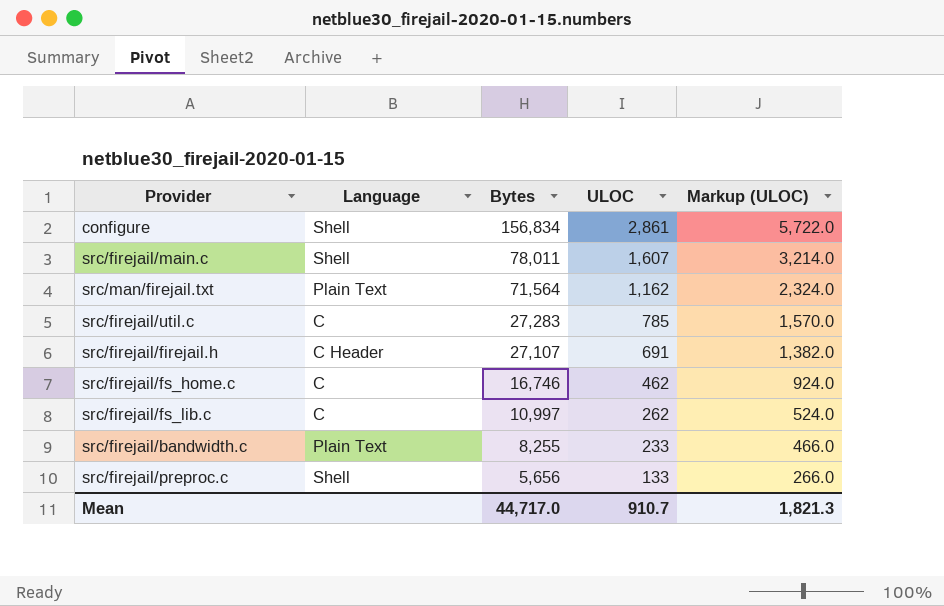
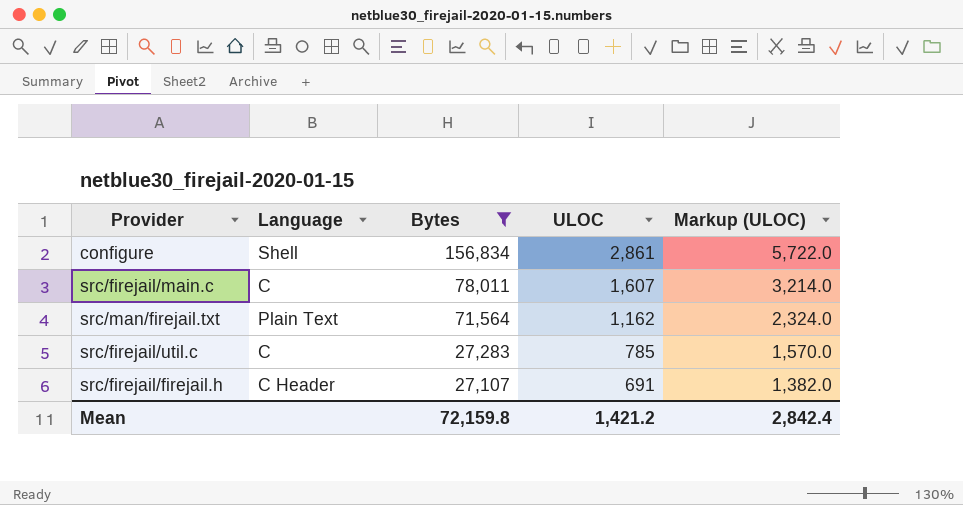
filter: none -> Bytes >= 27,107
src/firejail/main.c | Language: Shell -> C
Mean | Bytes: 44,717.0 -> 72,159.8
Mean | ULOC: 910.7 -> 1,421.2
Mean | Markup (ULOC): 1,821.3 -> 2,842.4

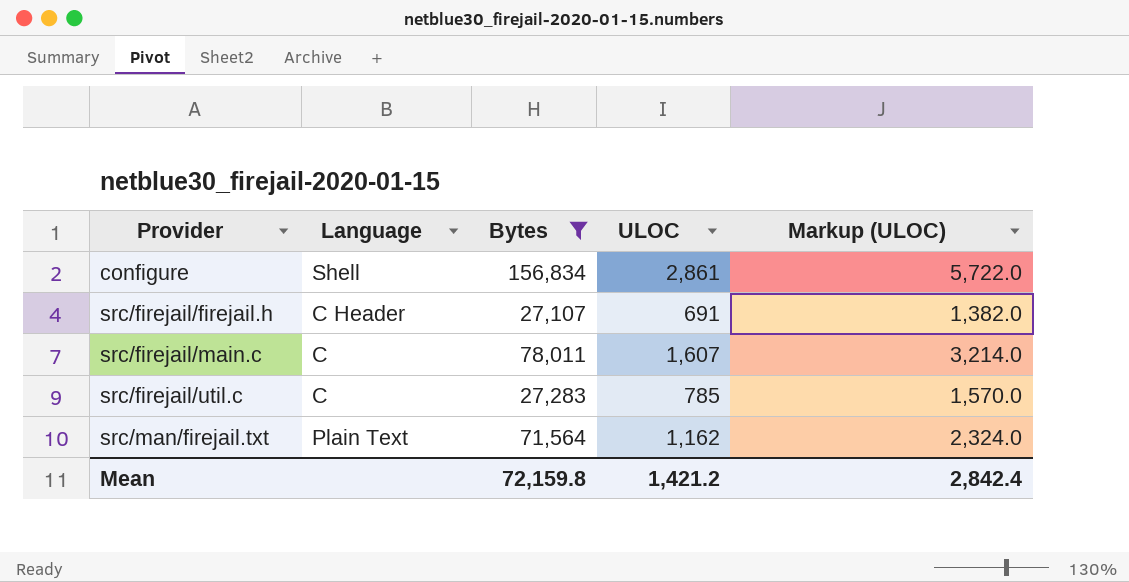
row order: Bytes descending -> Provider ascending

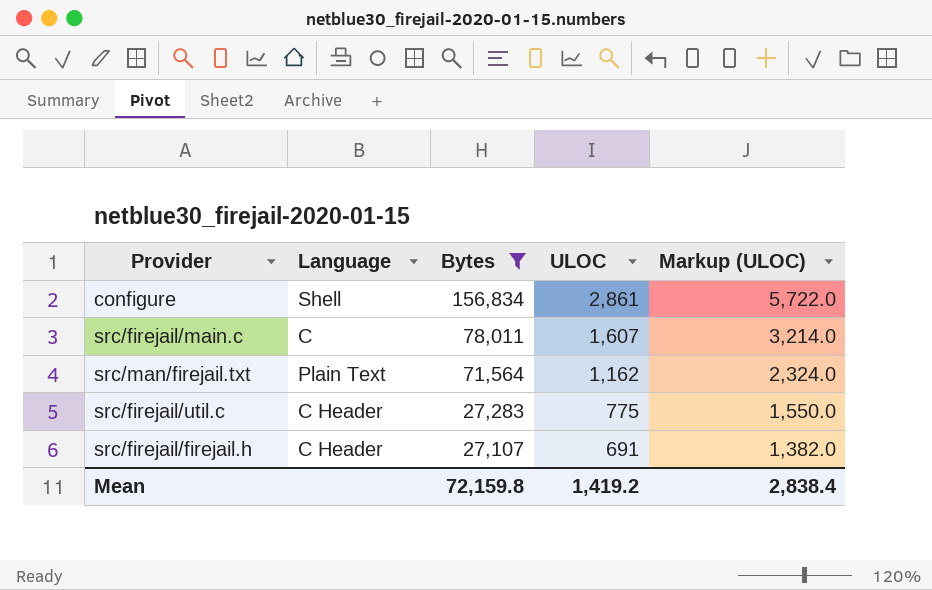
row order: Provider ascending -> Bytes descending
src/firejail/util.c | Language: C -> C Header
src/firejail/util.c | ULOC: 785 -> 775
src/firejail/util.c | Markup (ULOC): 1,570.0 -> 1,550.0
Mean | ULOC: 1,421.2 -> 1,419.2
Mean | Markup (ULOC): 2,842.4 -> 2,838.4

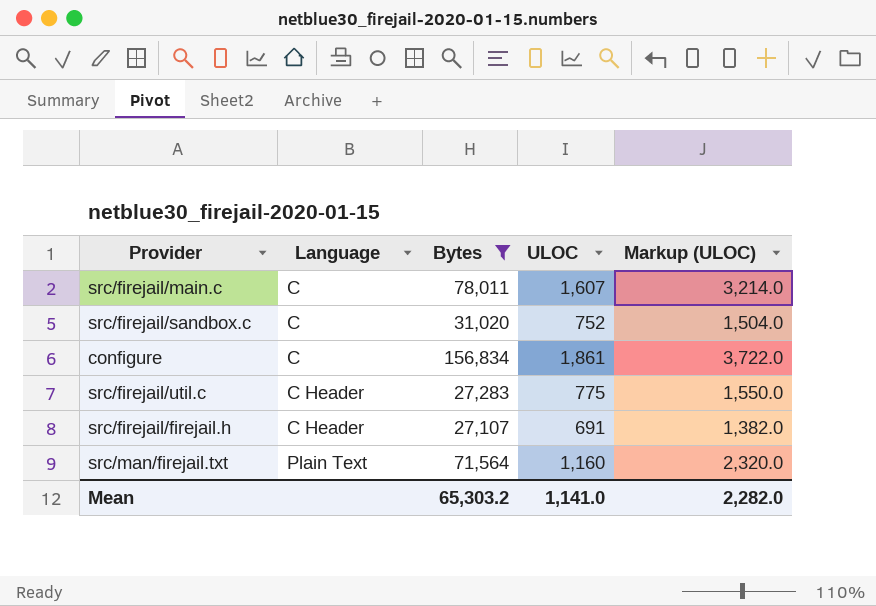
row order: Bytes descending -> Language ascending
row src/firejail/sandbox.c: none -> C | 31,020 | 752 | 1,504.0
configure | Language: Shell -> C
configure | ULOC: 2,861 -> 1,861
configure | Markup (ULOC): 5,722.0 -> 3,722.0
src/man/firejail.txt | ULOC: 1,162 -> 1,160
src/man/firejail.txt | Markup (ULOC): 2,324.0 -> 2,320.0
Mean | Bytes: 72,159.8 -> 65,303.2
Mean | ULOC: 1,419.2 -> 1,141.0
Mean | Markup (ULOC): 2,838.4 -> 2,282.0

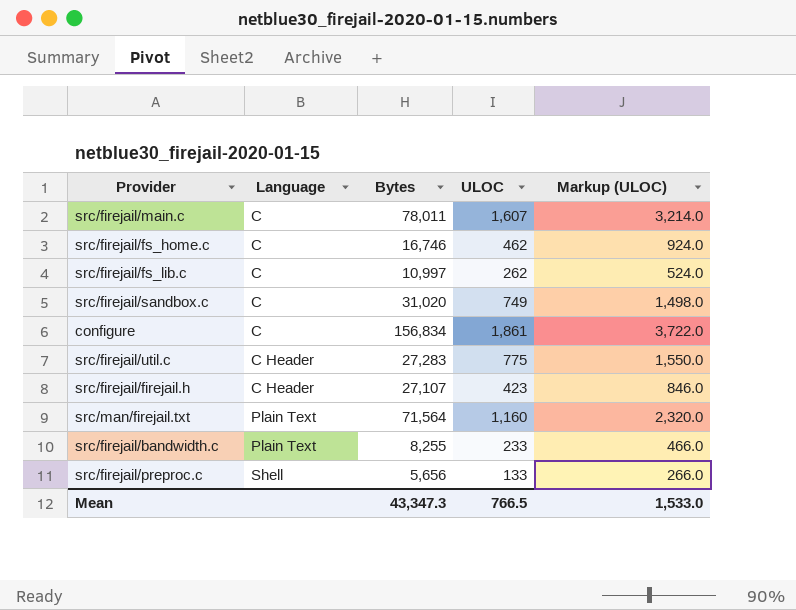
filter: Bytes >= 27,107 -> none
src/firejail/sandbox.c | ULOC: 752 -> 749
src/firejail/sandbox.c | Markup (ULOC): 1,504.0 -> 1,498.0
src/firejail/firejail.h | ULOC: 691 -> 423
src/firejail/firejail.h | Markup (ULOC): 1,382.0 -> 846.0
Mean | Bytes: 65,303.2 -> 43,347.3
Mean | ULOC: 1,141.0 -> 766.5
Mean | Markup (ULOC): 2,282.0 -> 1,533.0

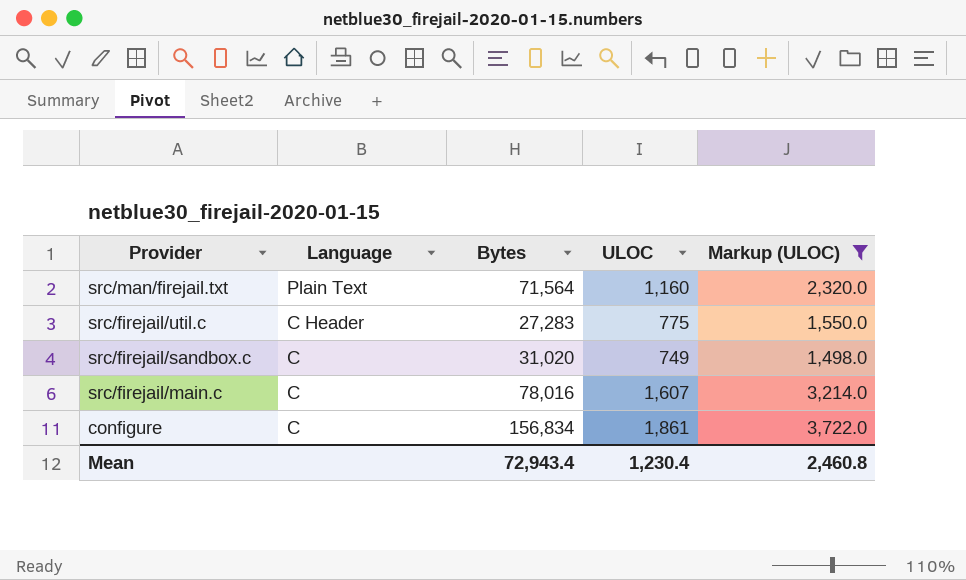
filter: none -> Markup (ULOC) >= 1,498.0
row order: Language ascending -> Provider descending
src/firejail/main.c | Bytes: 78,011 -> 78,016
Mean | Bytes: 43,347.3 -> 72,943.4
Mean | ULOC: 766.5 -> 1,230.4
Mean | Markup (ULOC): 1,533.0 -> 2,460.8

